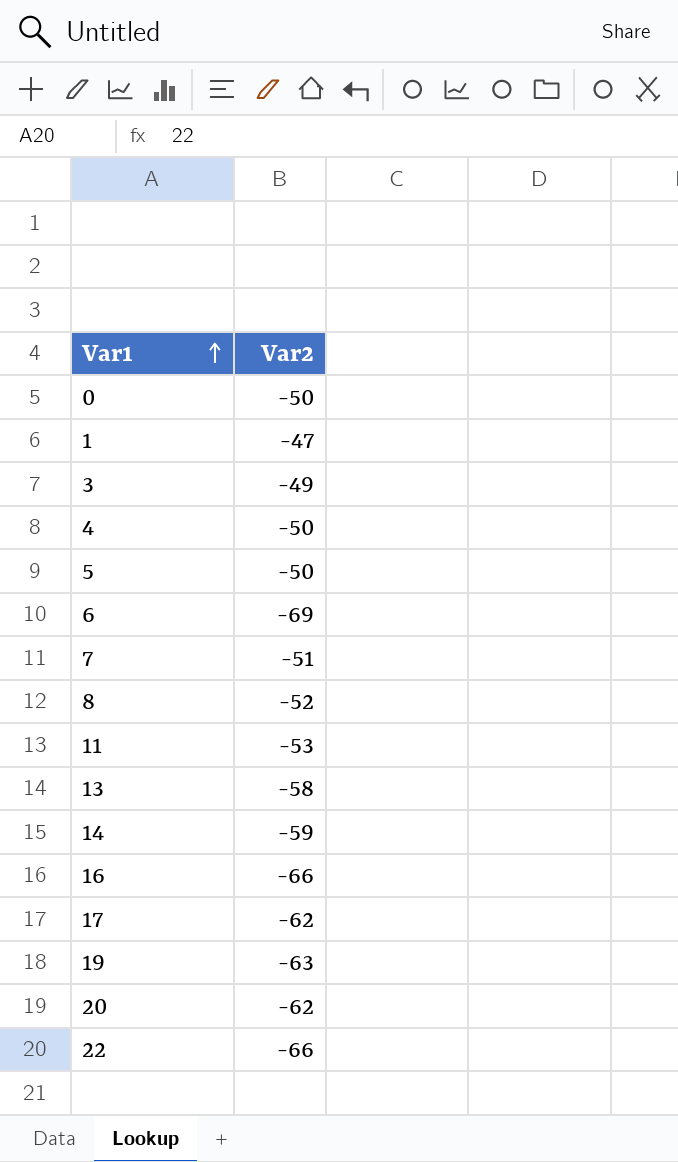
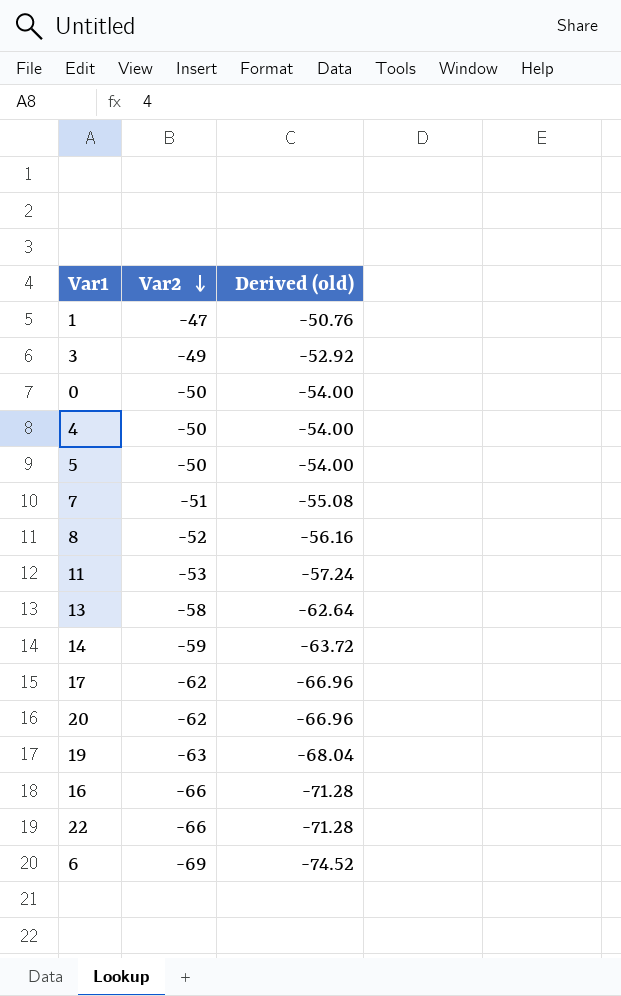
row order: Var1 ascending -> Var2 descending
column Derived (old) | formula: none -> [Var2] * 1.08

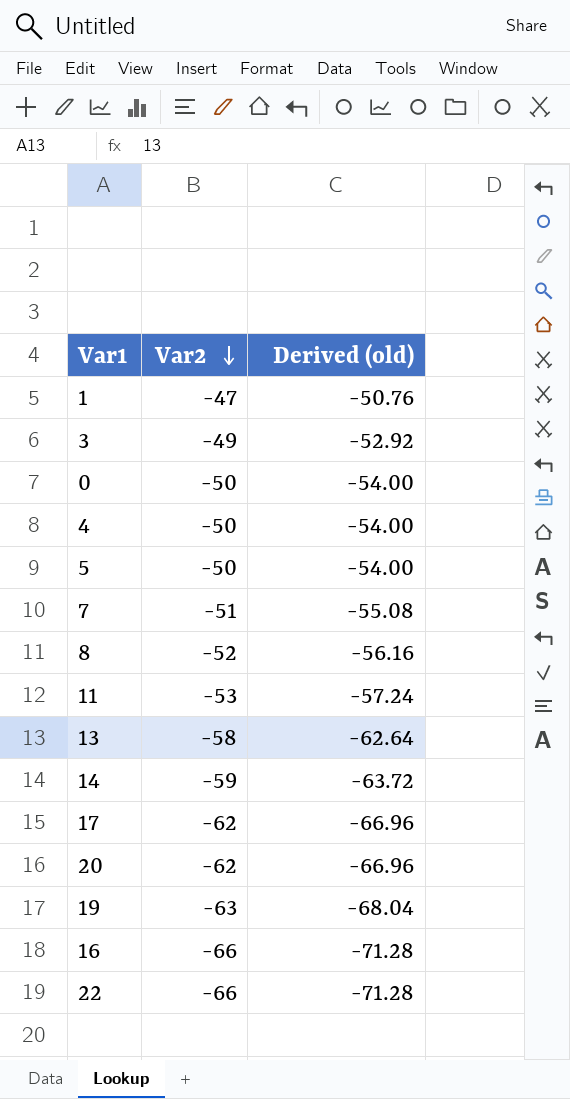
row 6: -69 | -74.52 -> none

